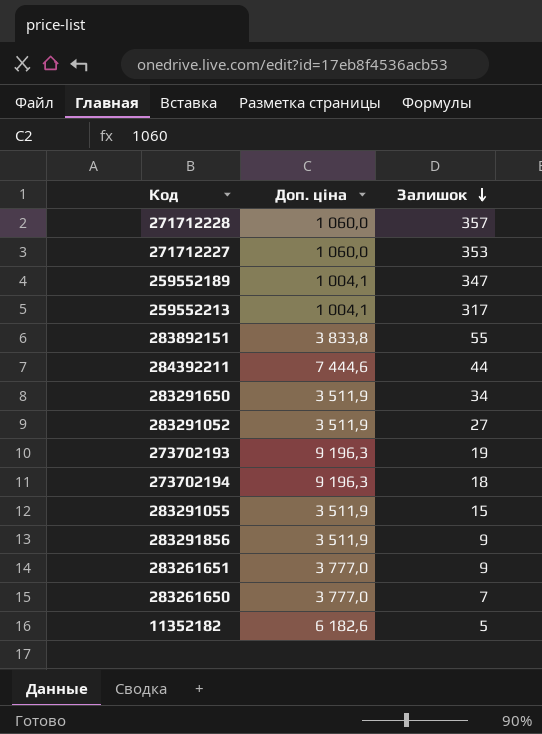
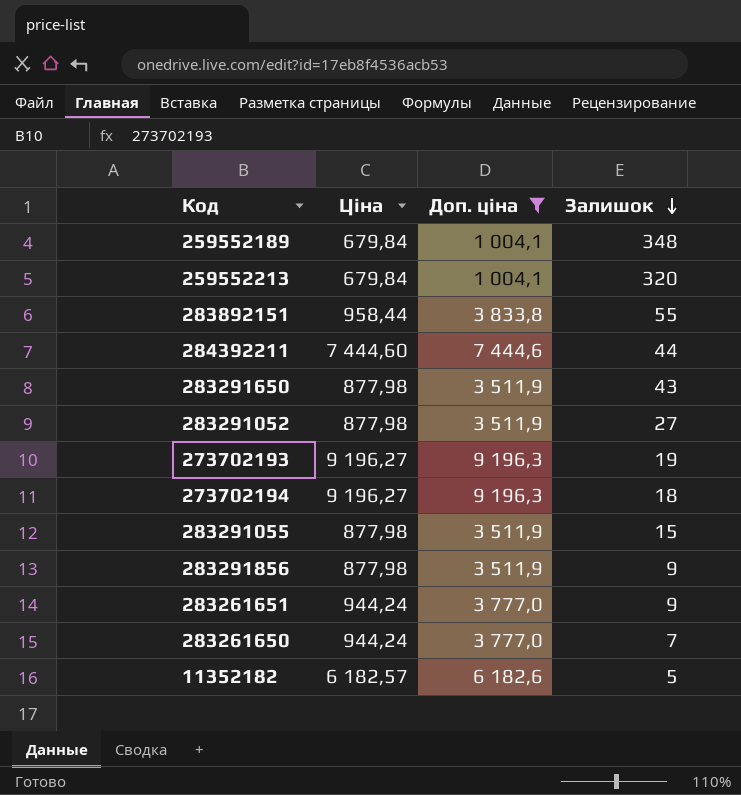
filter: none -> Доп. ціна != 1 060,0
column Ціна | position: none -> 2
259552189 | Залишок: 347 -> 348
259552213 | Залишок: 317 -> 320
283291650 | Залишок: 34 -> 43

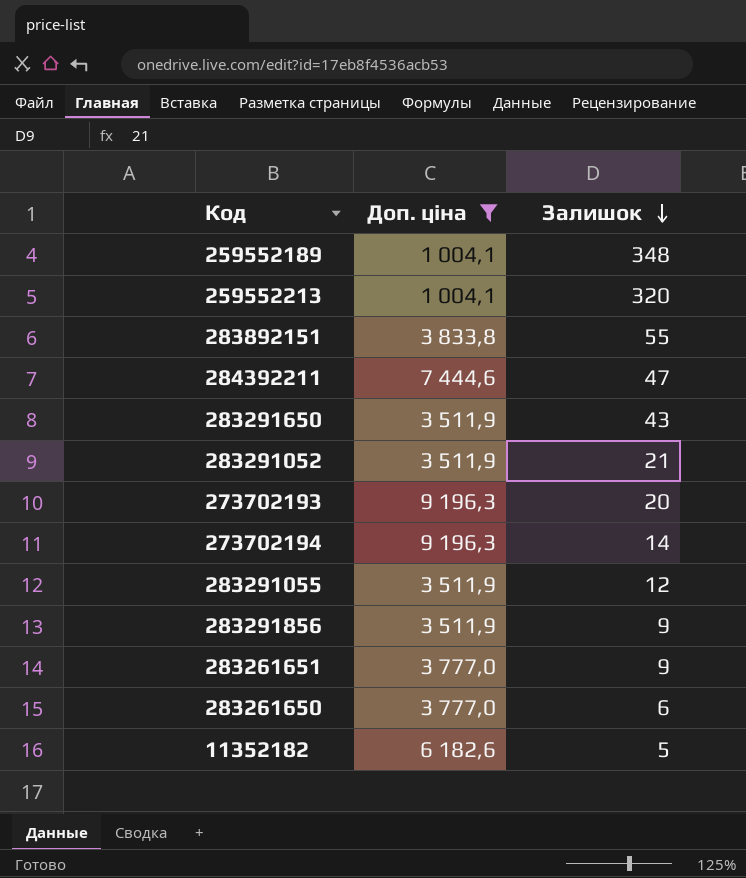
column Ціна | position: 2 -> none
284392211 | Залишок: 44 -> 47
283291052 | Залишок: 27 -> 21
273702193 | Залишок: 19 -> 20
273702194 | Залишок: 18 -> 14
283291055 | Залишок: 15 -> 12
283261650 | Залишок: 7 -> 6

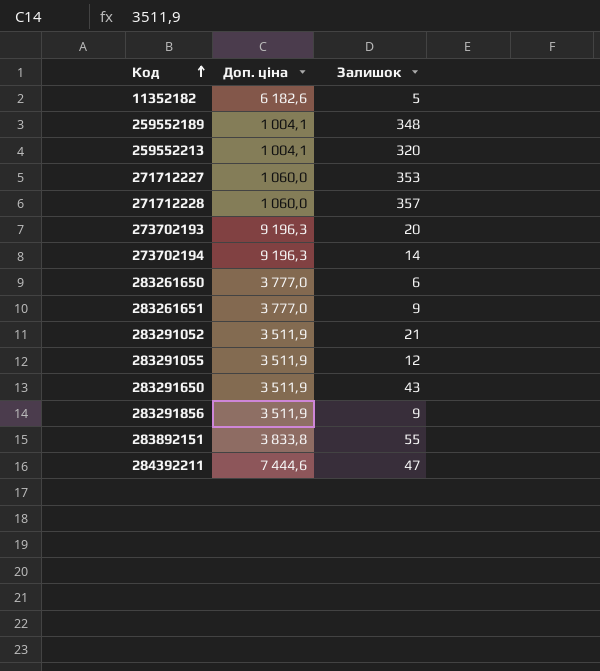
filter: Доп. ціна != 1 060,0 -> none
row order: Залишок descending -> Код ascending

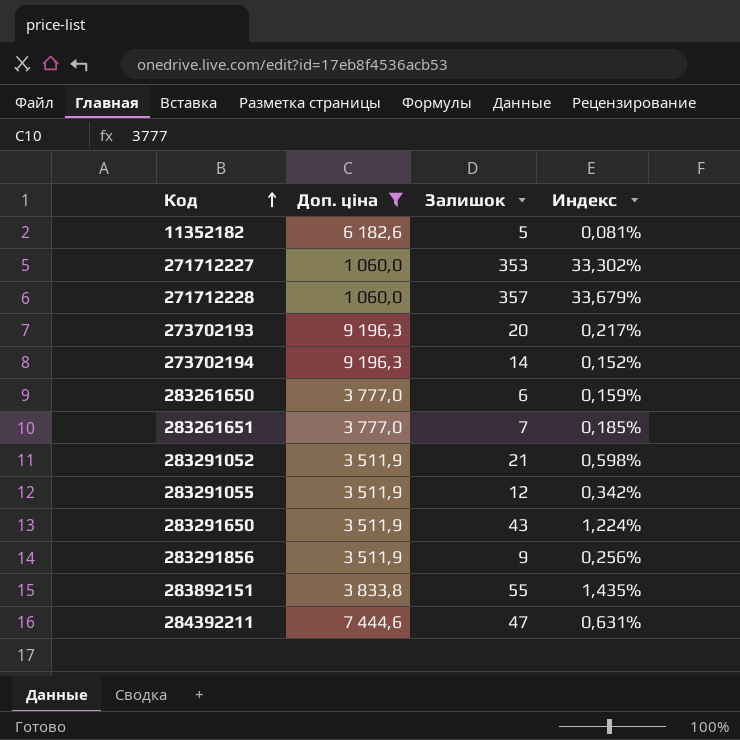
filter: none -> Доп. ціна != 1 004,1
column Индекс | formula: none -> [Залишок] / [Доп. ціна]
283261651 | Залишок: 9 -> 7

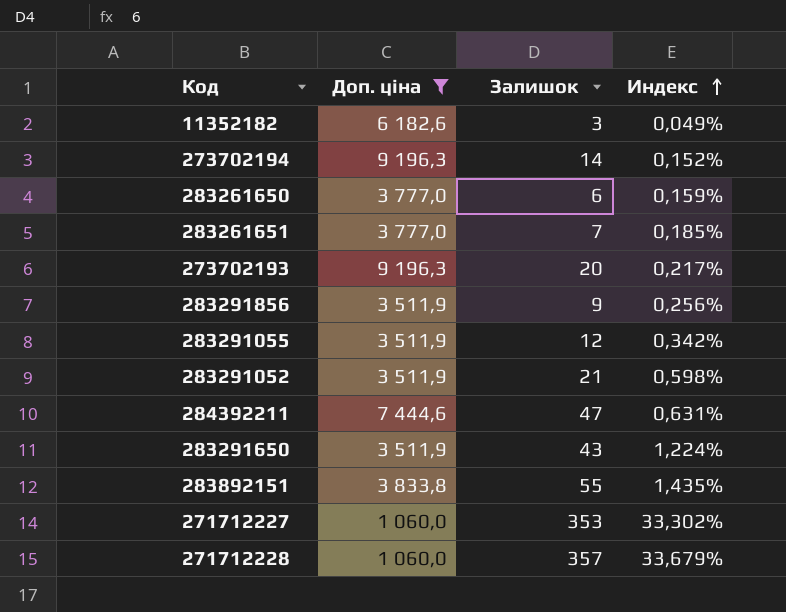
row order: Код ascending -> Индекс ascending
11352182 | Залишок: 5 -> 3
11352182 | Индекс: 0,081% -> 0,049%

